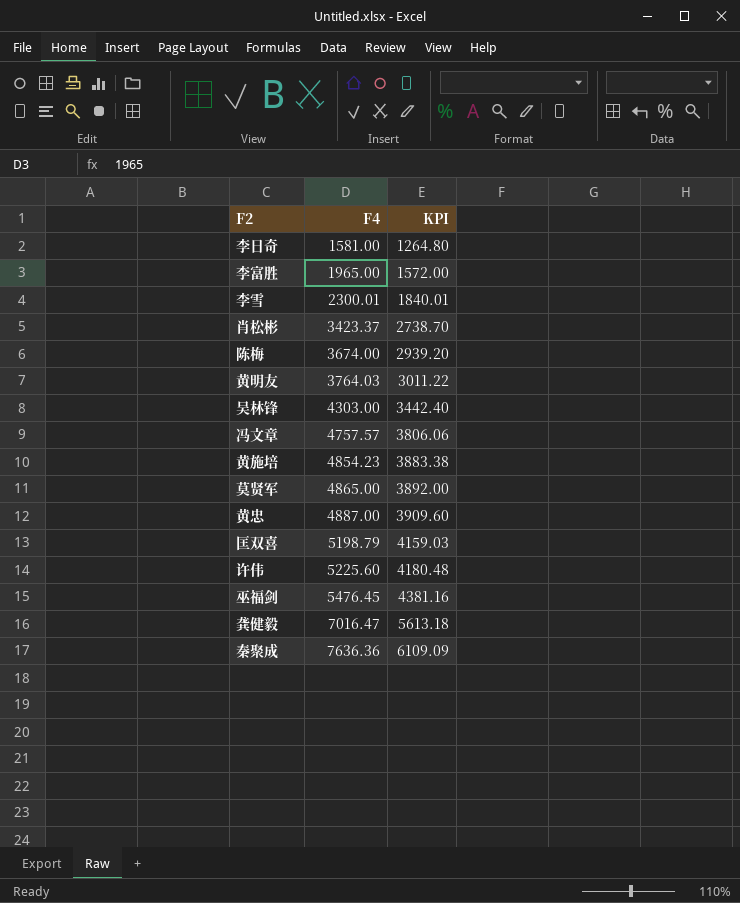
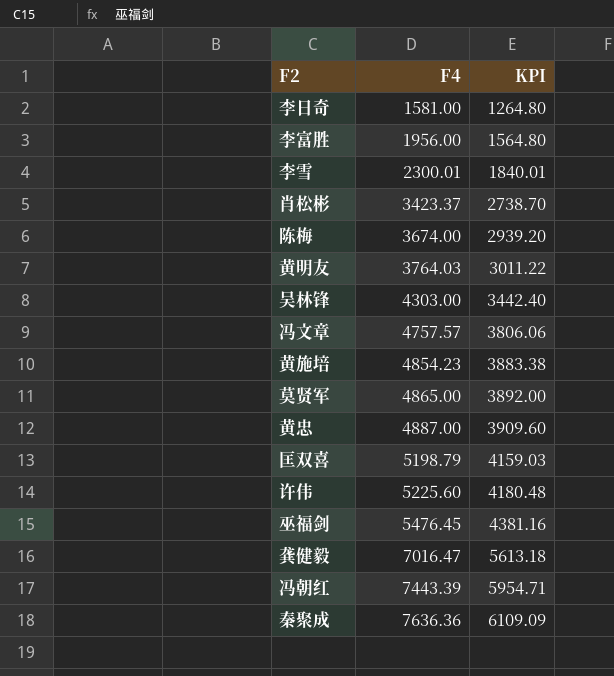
李富胜 | F4: 1965.00 -> 1956.00
李富胜 | KPI: 1572.00 -> 1564.80
row 冯朝红: none -> 7443.39 | 5954.71

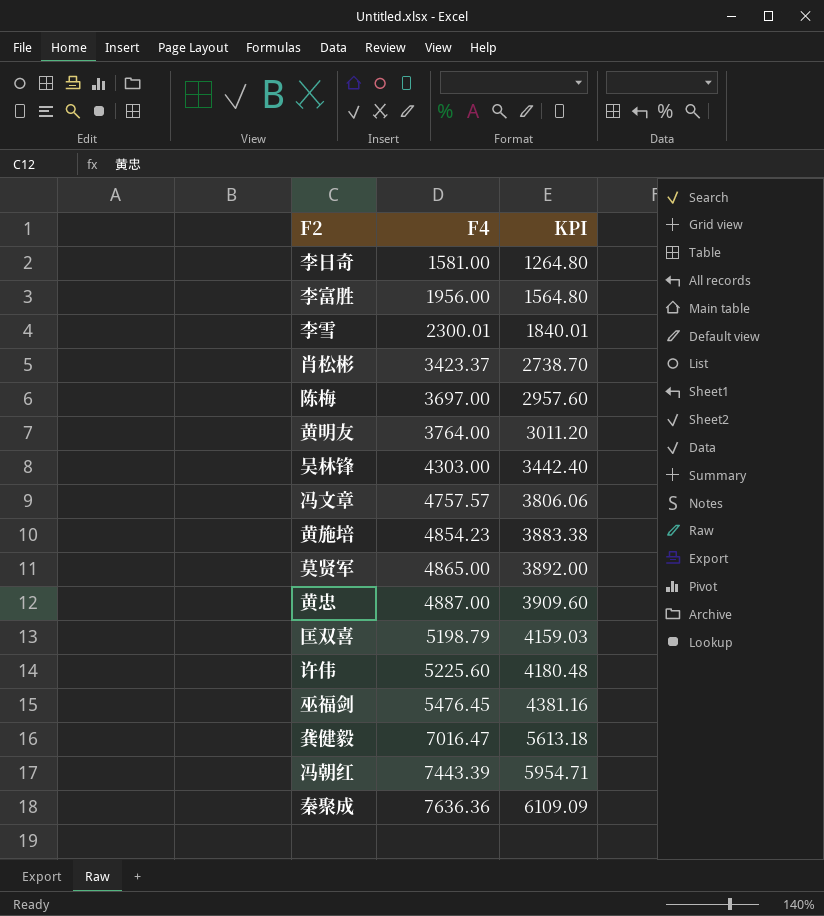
陈梅 | F4: 3674.00 -> 3697.00
陈梅 | KPI: 2939.20 -> 2957.60
黄明友 | F4: 3764.03 -> 3764.00
黄明友 | KPI: 3011.22 -> 3011.20

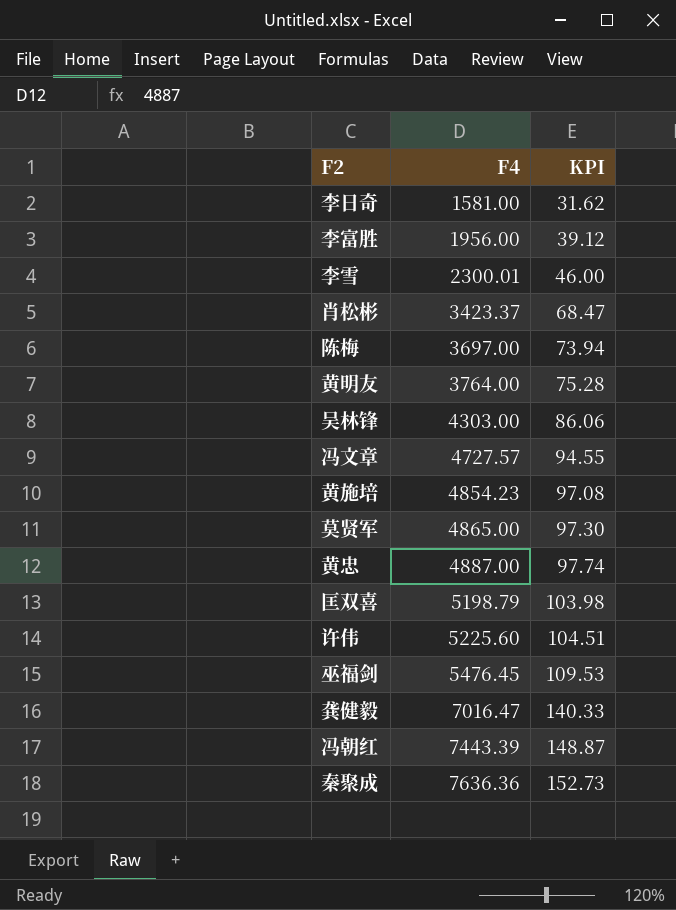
column KPI | formula: [F4] * 0.8 -> [F4] * 0.02
冯文章 | F4: 4757.57 -> 4727.57

